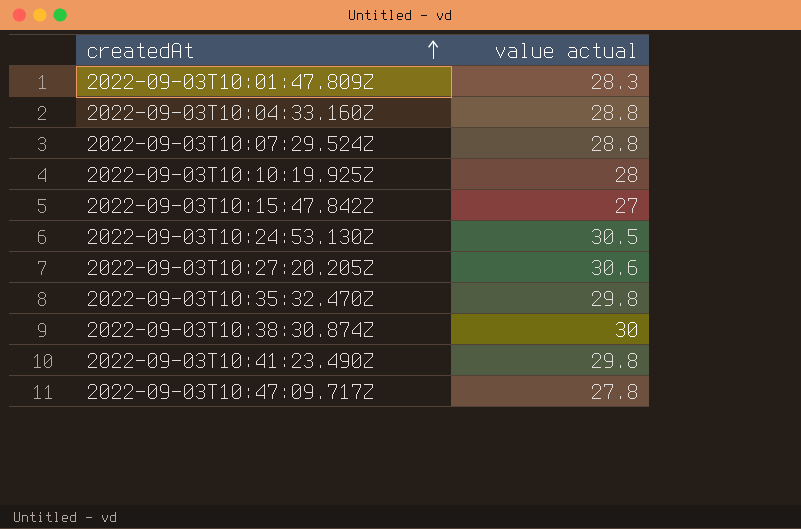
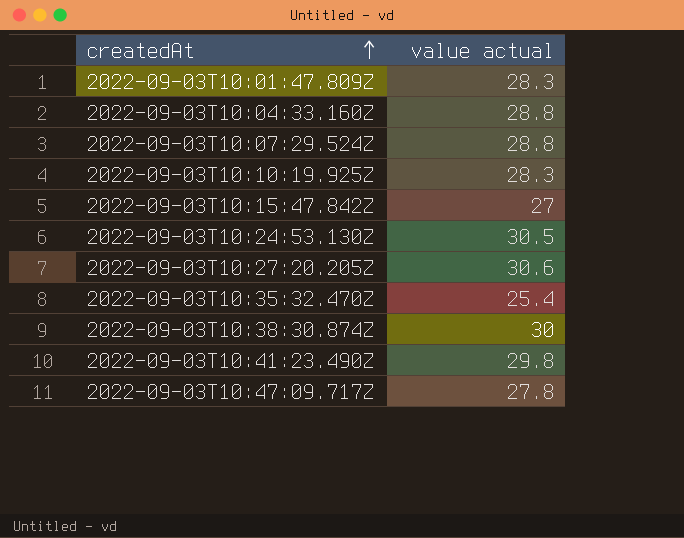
2022-09-03T10:10:19.925Z | value actual: 28 -> 28.3
2022-09-03T10:35:32.470Z | value actual: 29.8 -> 25.4

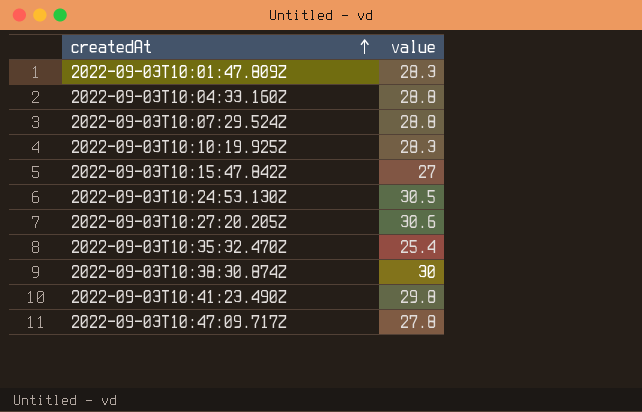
column name: value actual -> value

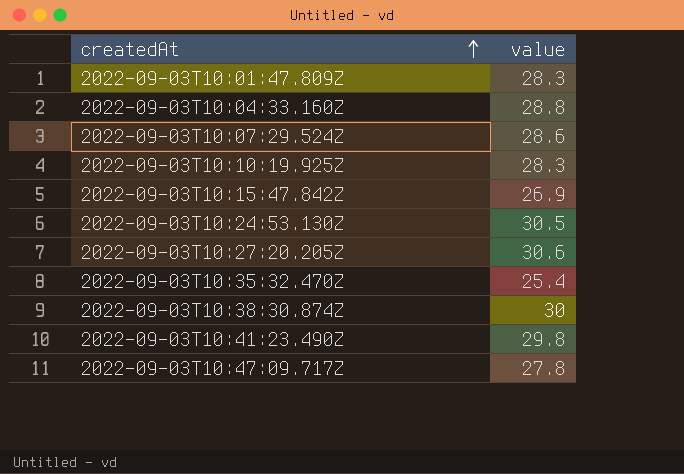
2022-09-03T10:07:29.524Z | value: 28.8 -> 28.6
2022-09-03T10:15:47.842Z | value: 27 -> 26.9

